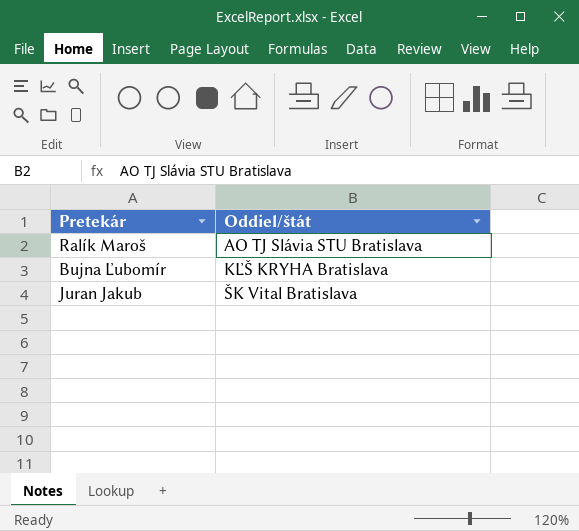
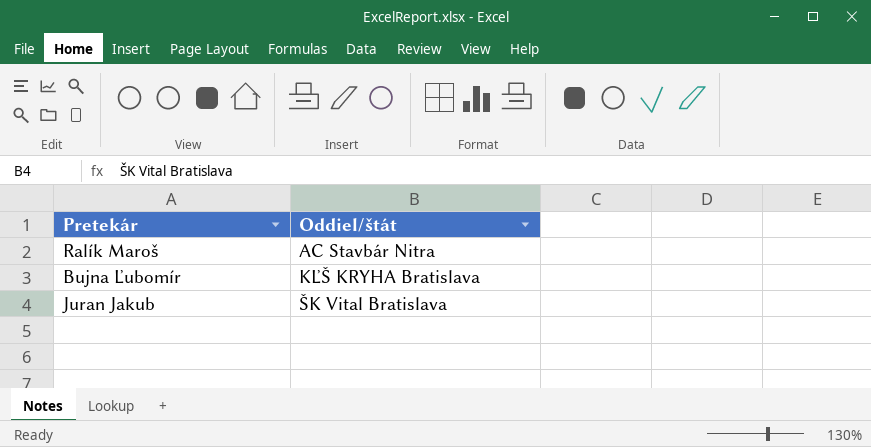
Ralík Maroš | Oddiel/štát: AO TJ Slávia STU Bratislava -> AC Stavbár Nitra

